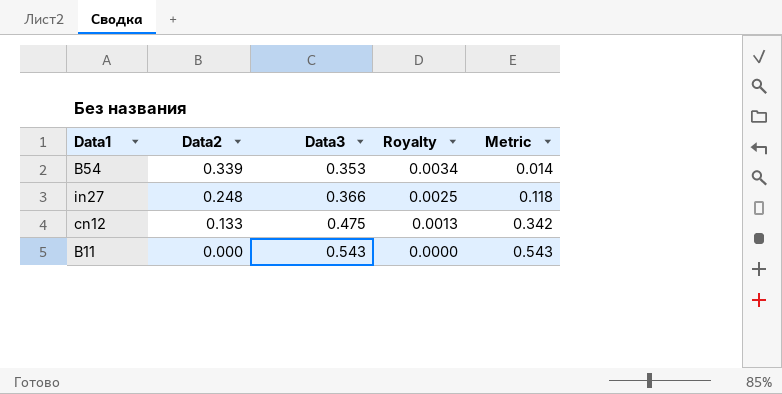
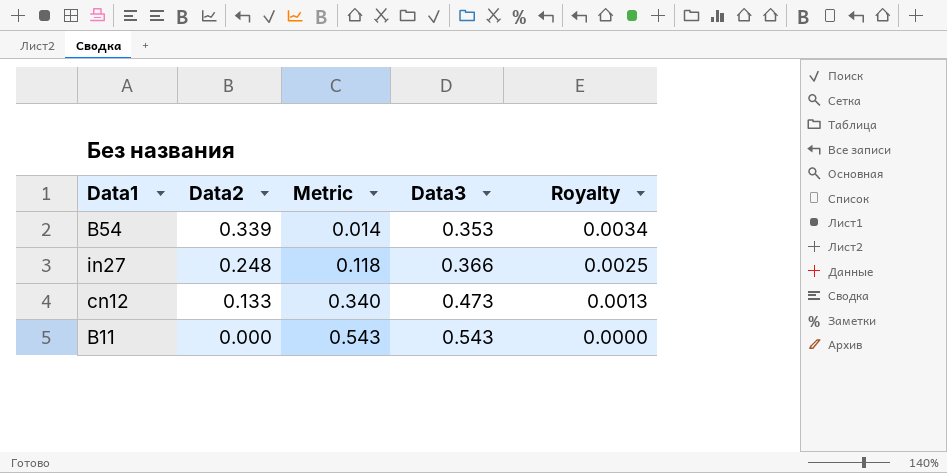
column Metric | position: 5 -> 3
cn12 | Metric: 0.342 -> 0.340
cn12 | Data3: 0.475 -> 0.473

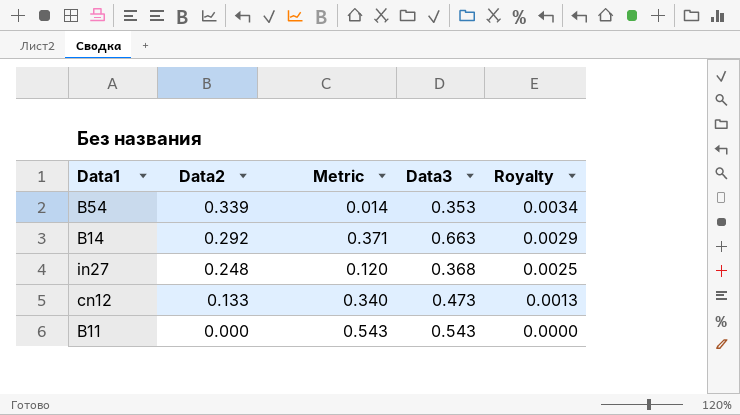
row B14: none -> 0.292 | 0.371 | 0.663 | 0.0029
in27 | Metric: 0.118 -> 0.120
in27 | Data3: 0.366 -> 0.368

